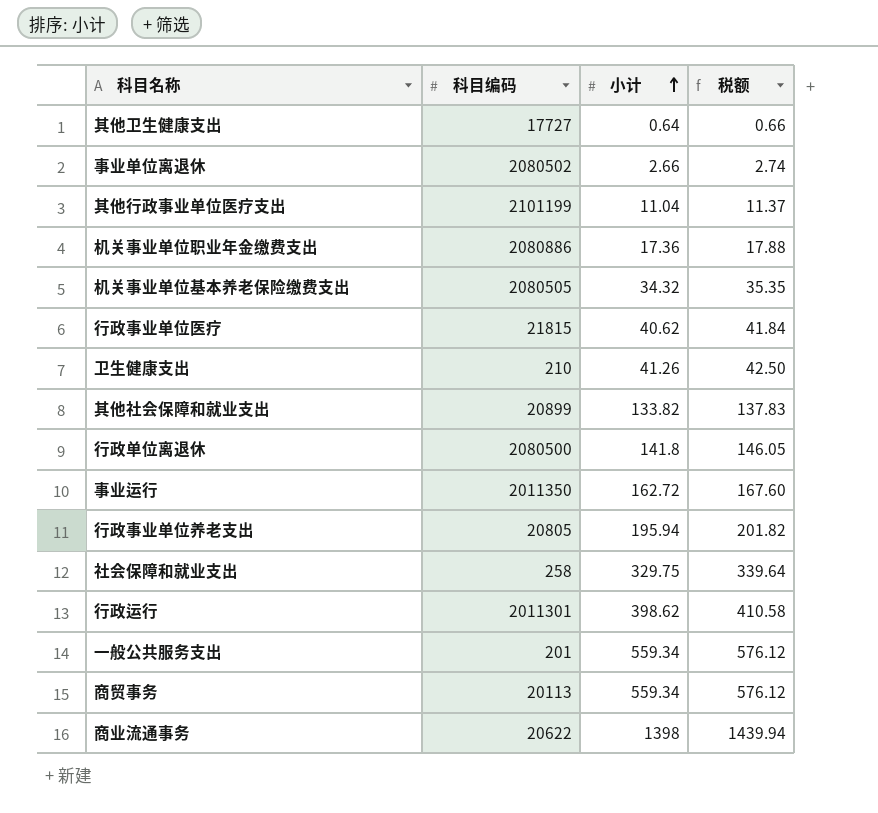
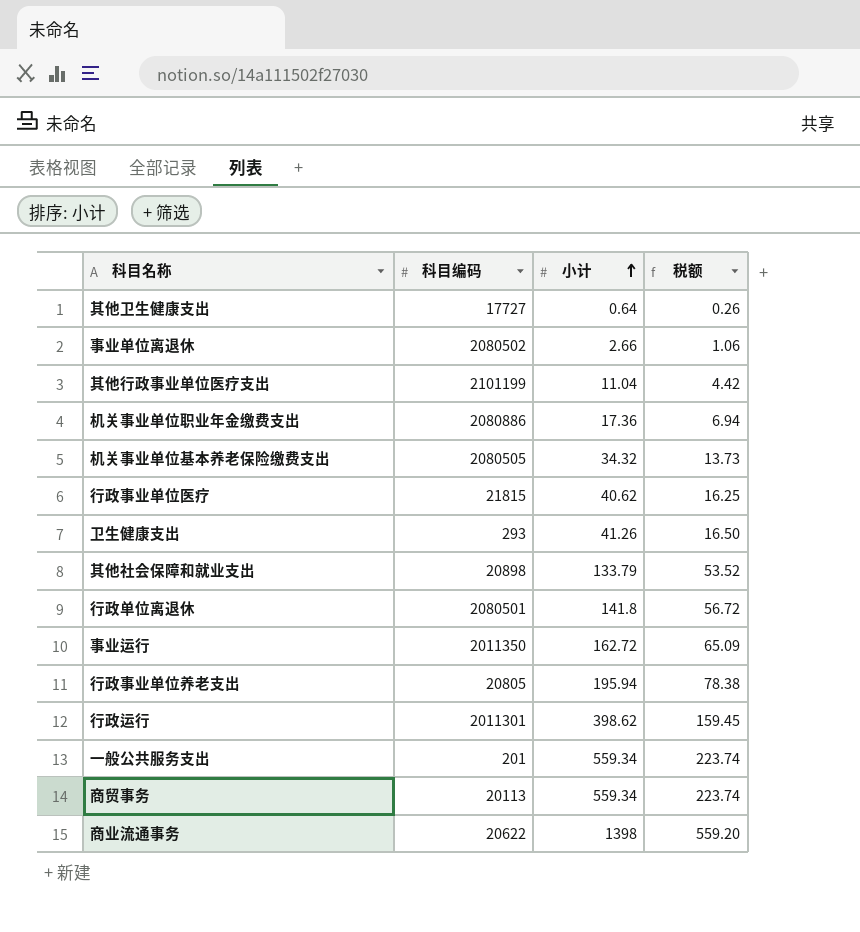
column 税额 | formula: [小计] * 1.03 -> [小计] * 0.4
row 社会保障和就业支出: 258 | 329.75 | 339.64 -> none
卫生健康支出 | 科目编码: 210 -> 293
其他社会保障和就业支出 | 科目编码: 20899 -> 20898
其他社会保障和就业支出 | 小计: 133.82 -> 133.79
行政单位离退休 | 科目编码: 2080500 -> 2080501

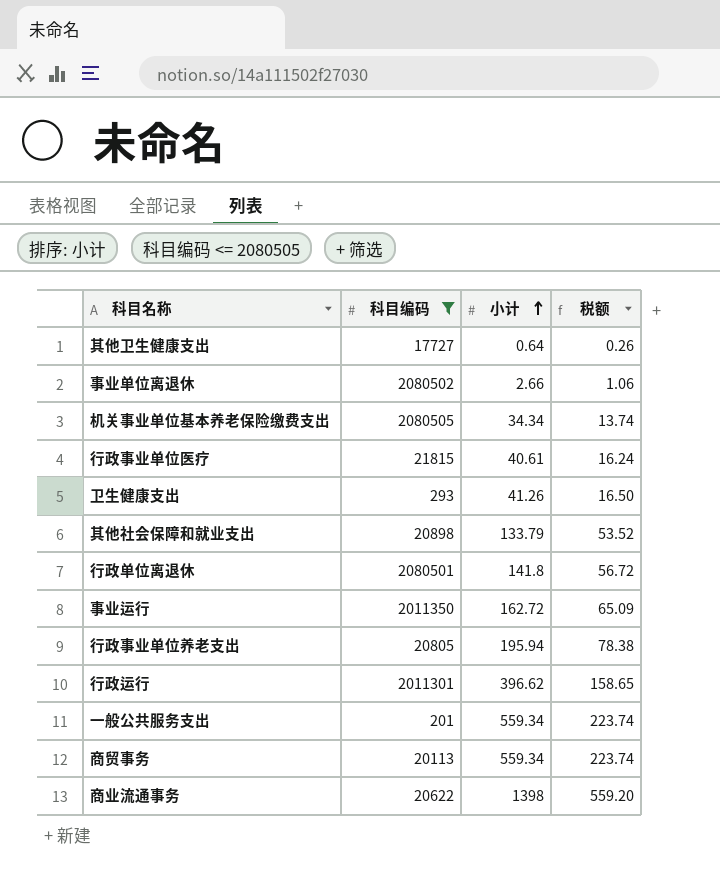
filter: none -> 科目编码 <= 2080505
机关事业单位基本养老保险缴费支出 | 小计: 34.32 -> 34.34
机关事业单位基本养老保险缴费支出 | 税额: 13.73 -> 13.74
行政事业单位医疗 | 小计: 40.62 -> 40.61
行政事业单位医疗 | 税额: 16.25 -> 16.24
行政运行 | 小计: 398.62 -> 396.62
行政运行 | 税额: 159.45 -> 158.65

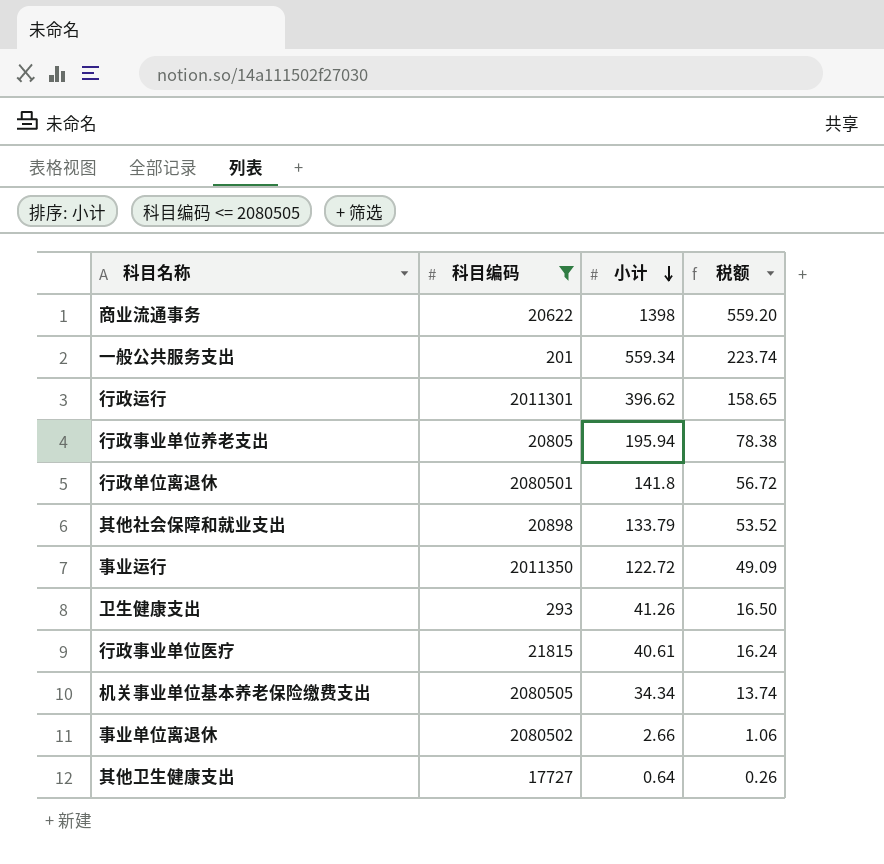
row order: 小计 ascending -> 小计 descending
row 商贸事务: 20113 | 559.34 | 223.74 -> none
事业运行 | 小计: 162.72 -> 122.72
事业运行 | 税额: 65.09 -> 49.09

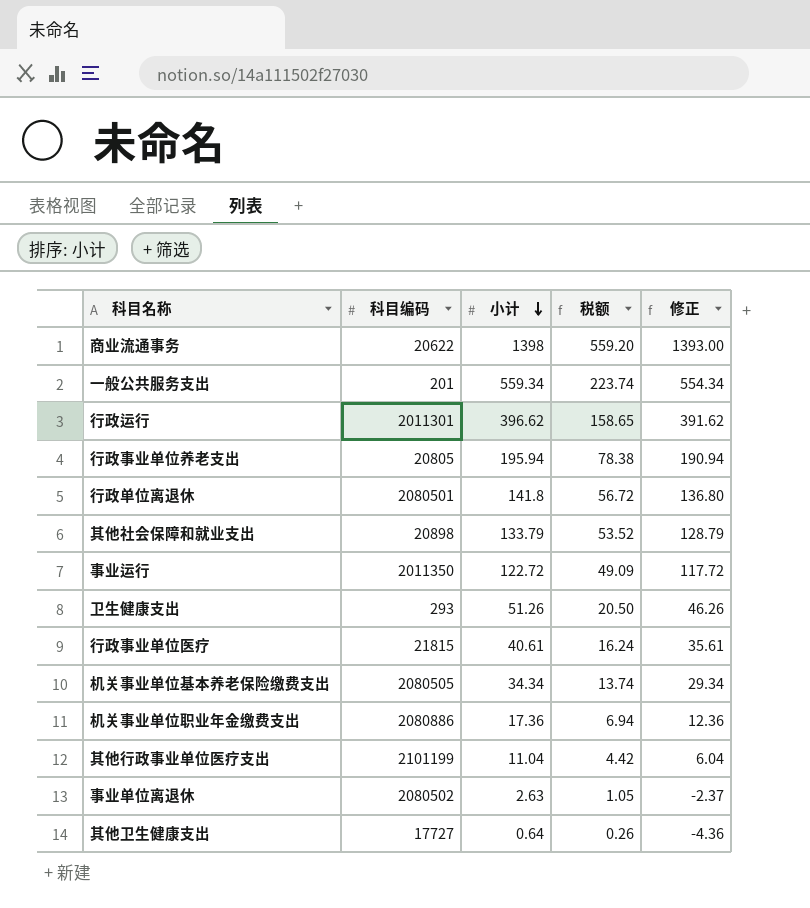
filter: 科目编码 <= 2080505 -> none
column 修正 | formula: none -> [小计] - 5
卫生健康支出 | 小计: 41.26 -> 51.26
卫生健康支出 | 税额: 16.50 -> 20.50
事业单位离退休 | 小计: 2.66 -> 2.63
事业单位离退休 | 税额: 1.06 -> 1.05

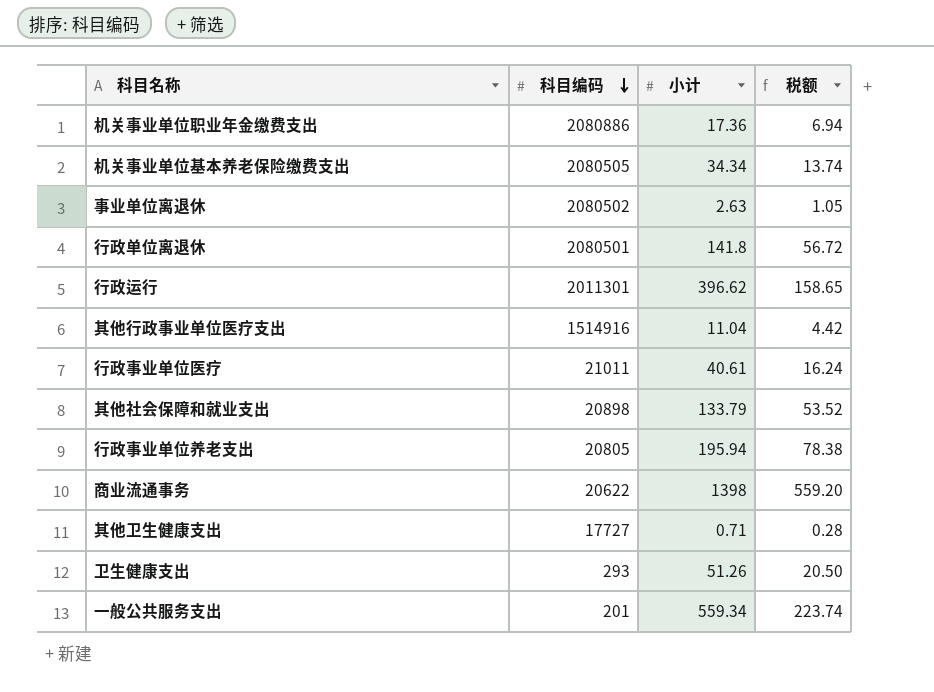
row order: 小计 descending -> 科目编码 descending
column 修正 | formula: [小计] - 5 -> none
row 事业运行: 2011350 | 122.72 | 49.09 | 117.72 -> none
其他行政事业单位医疗支出 | 科目编码: 2101199 -> 1514916
行政事业单位医疗 | 科目编码: 21815 -> 21011
其他卫生健康支出 | 小计: 0.64 -> 0.71
其他卫生健康支出 | 税额: 0.26 -> 0.28

